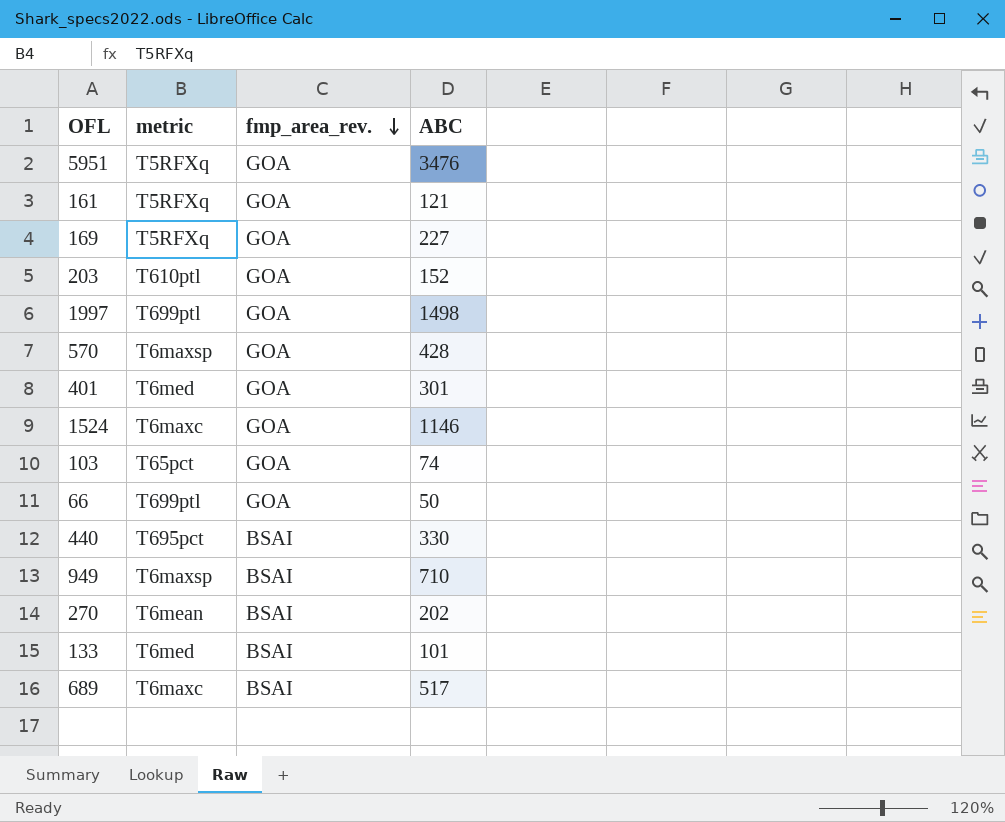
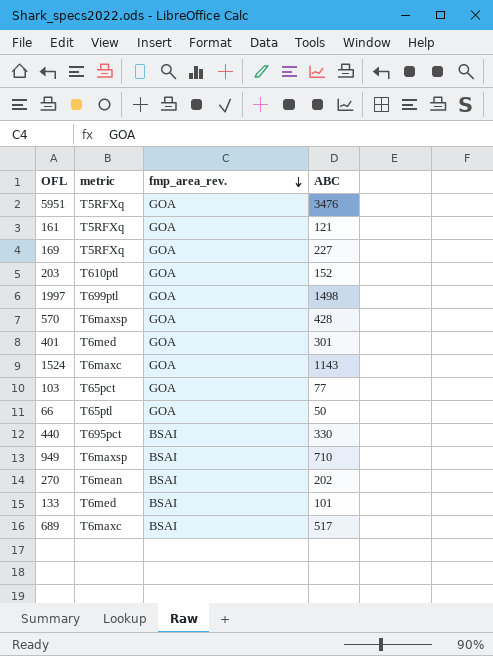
1524 | ABC: 1146 -> 1143
103 | ABC: 74 -> 77
66 | metric: T699ptl -> T65ptl

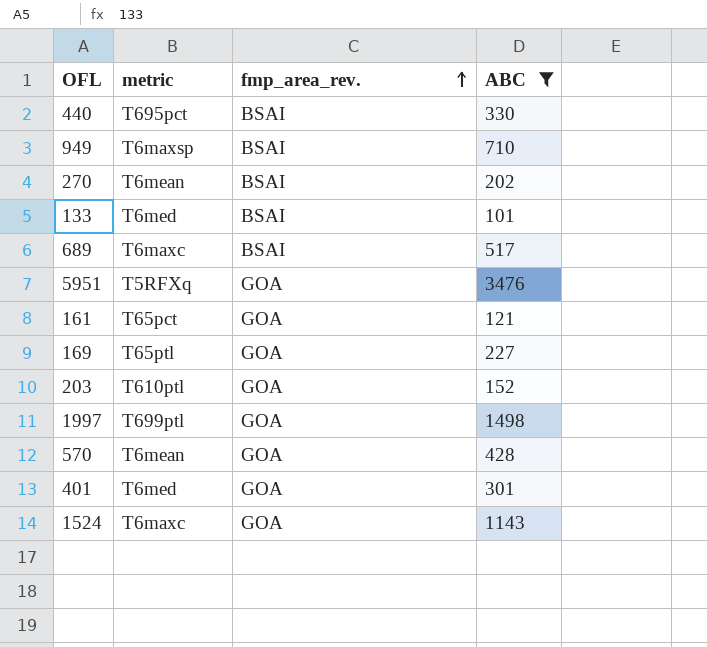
filter: none -> ABC >= 101
row order: fmp_area_rev. descending -> fmp_area_rev. ascending
161 | metric: T5RFXq -> T65pct
169 | metric: T5RFXq -> T65ptl
570 | metric: T6maxsp -> T6mean

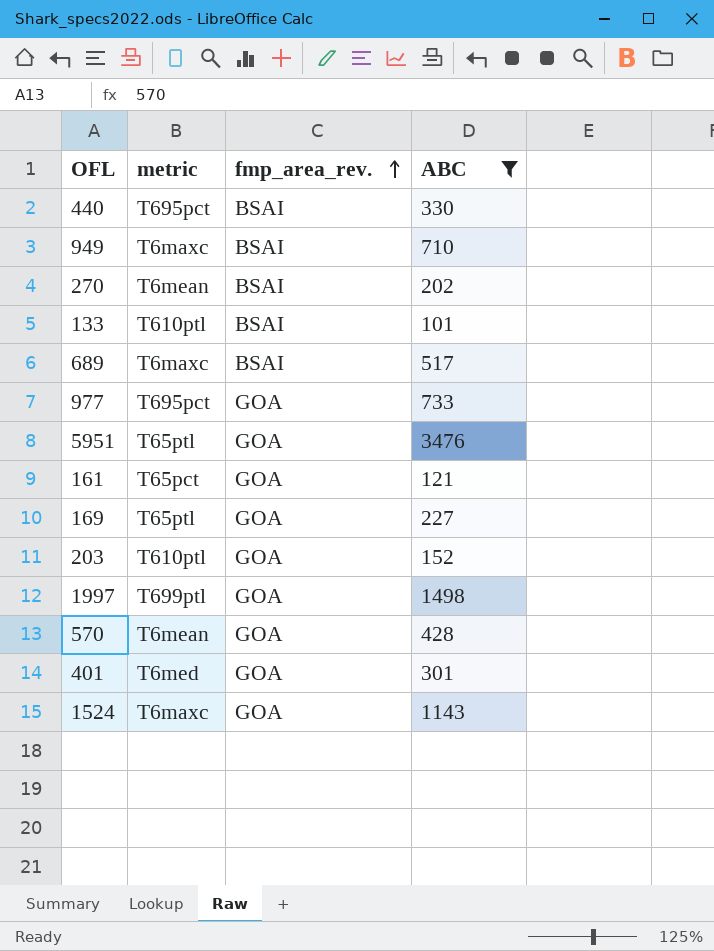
949 | metric: T6maxsp -> T6maxc
133 | metric: T6med -> T610ptl
row 977: none -> T695pct | GOA | 733
5951 | metric: T5RFXq -> T65ptl

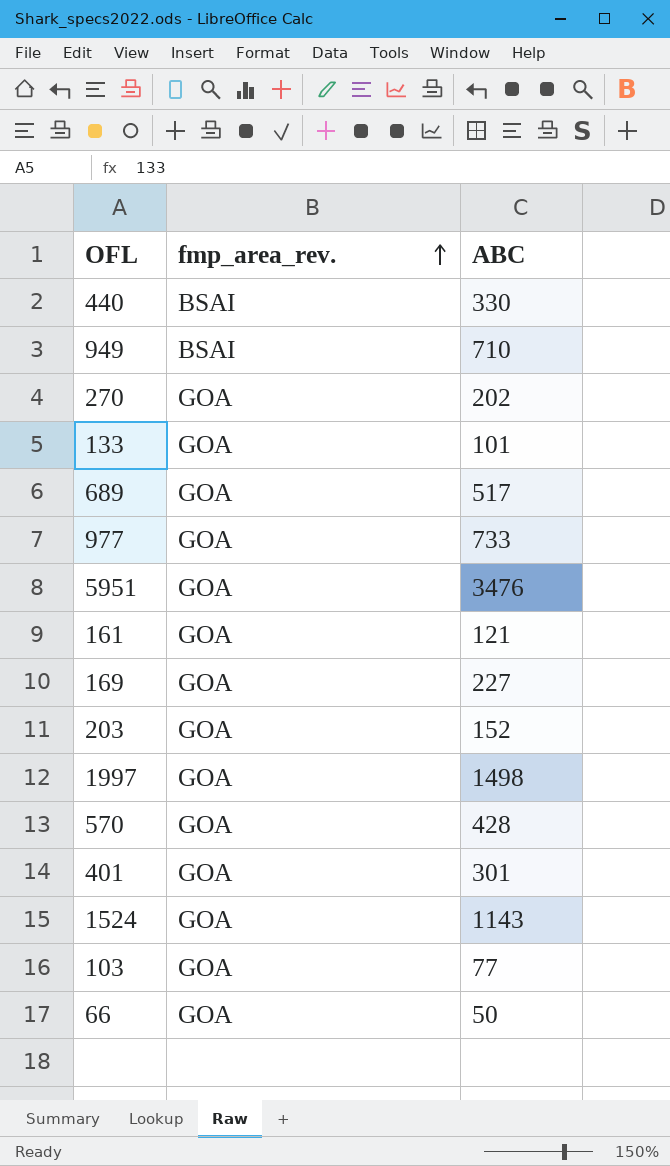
filter: ABC >= 101 -> none
column metric | position: 2 -> none
270 | fmp_area_rev.: BSAI -> GOA
133 | fmp_area_rev.: BSAI -> GOA
689 | fmp_area_rev.: BSAI -> GOA

